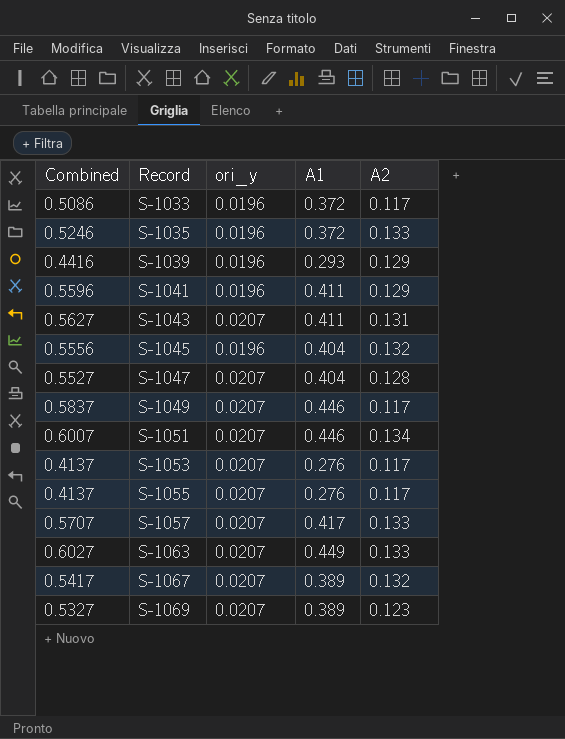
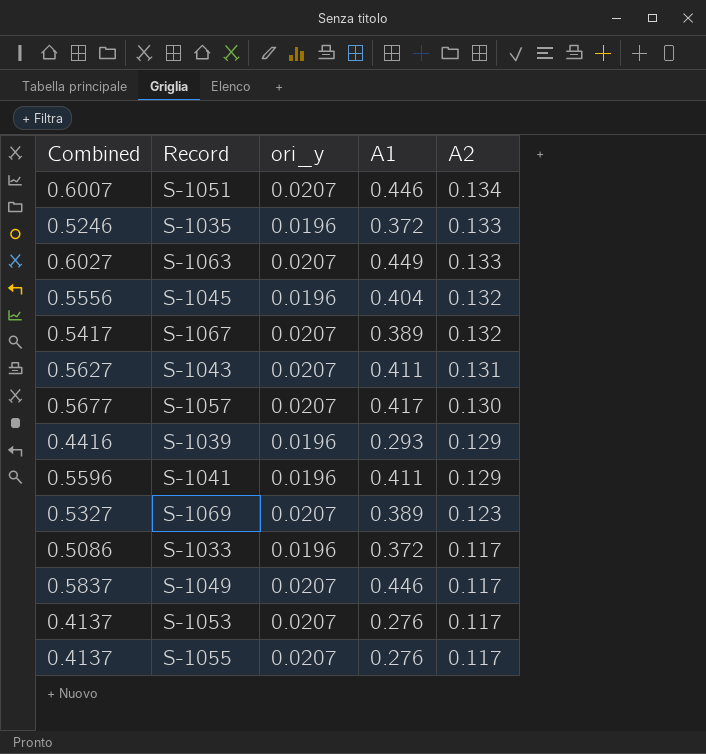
row order: Record ascending -> A2 descending
row S-1047: 0.5527 | 0.0207 | 0.404 | 0.128 -> none
S-1057 | Combined: 0.5707 -> 0.5677
S-1057 | A2: 0.133 -> 0.130

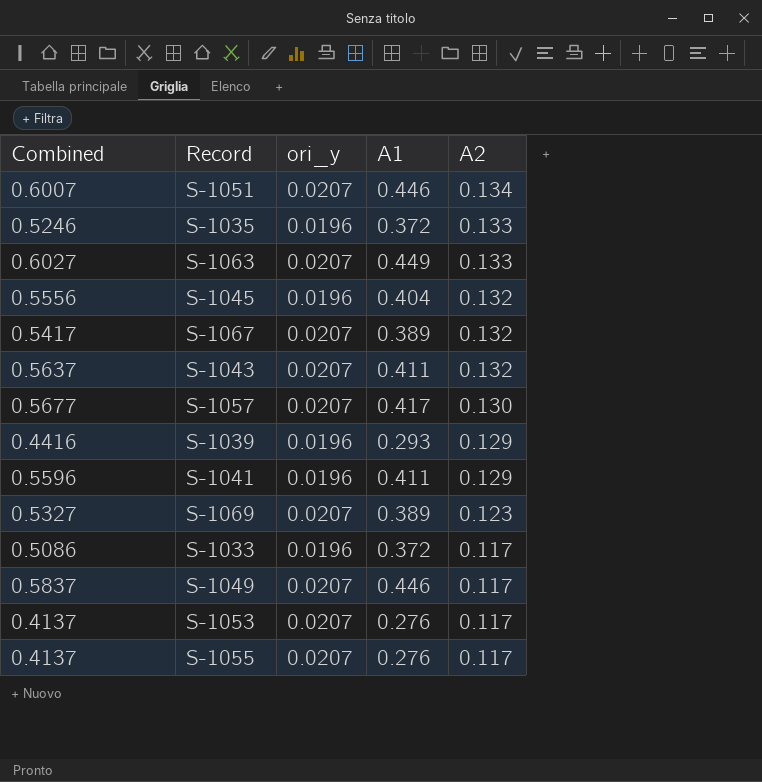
S-1043 | Combined: 0.5627 -> 0.5637
S-1043 | A2: 0.131 -> 0.132

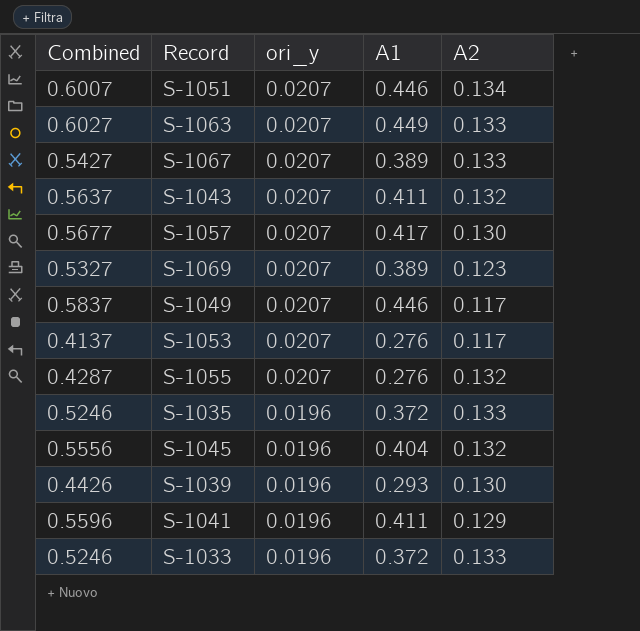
row order: A2 descending -> ori_y descending
S-1067 | Combined: 0.5417 -> 0.5427
S-1067 | A2: 0.132 -> 0.133
S-1055 | Combined: 0.4137 -> 0.4287
S-1055 | A2: 0.117 -> 0.132
S-1039 | Combined: 0.4416 -> 0.4426
S-1039 | A2: 0.129 -> 0.130
S-1033 | Combined: 0.5086 -> 0.5246
S-1033 | A2: 0.117 -> 0.133

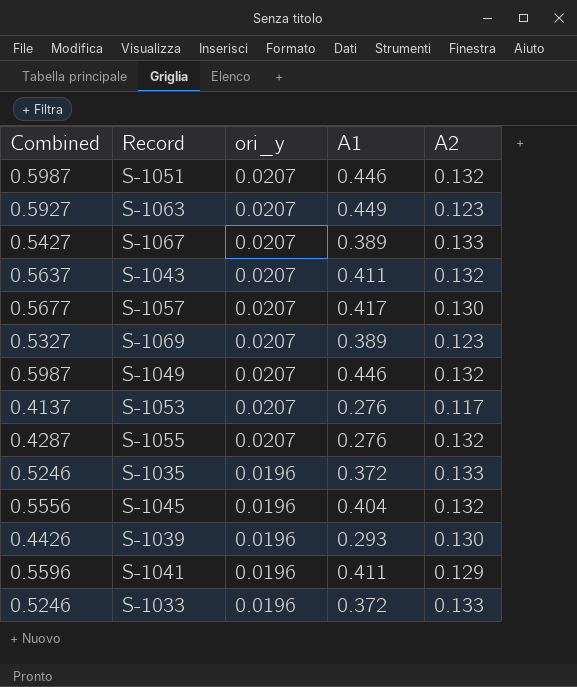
S-1051 | Combined: 0.6007 -> 0.5987
S-1051 | A2: 0.134 -> 0.132
S-1063 | Combined: 0.6027 -> 0.5927
S-1063 | A2: 0.133 -> 0.123
S-1049 | Combined: 0.5837 -> 0.5987
S-1049 | A2: 0.117 -> 0.132

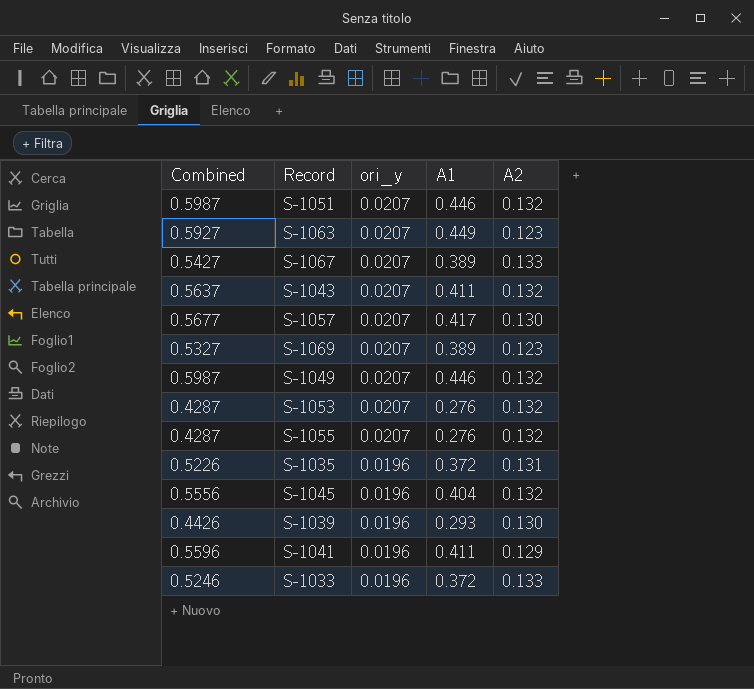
S-1053 | Combined: 0.4137 -> 0.4287
S-1053 | A2: 0.117 -> 0.132
S-1035 | Combined: 0.5246 -> 0.5226
S-1035 | A2: 0.133 -> 0.131

